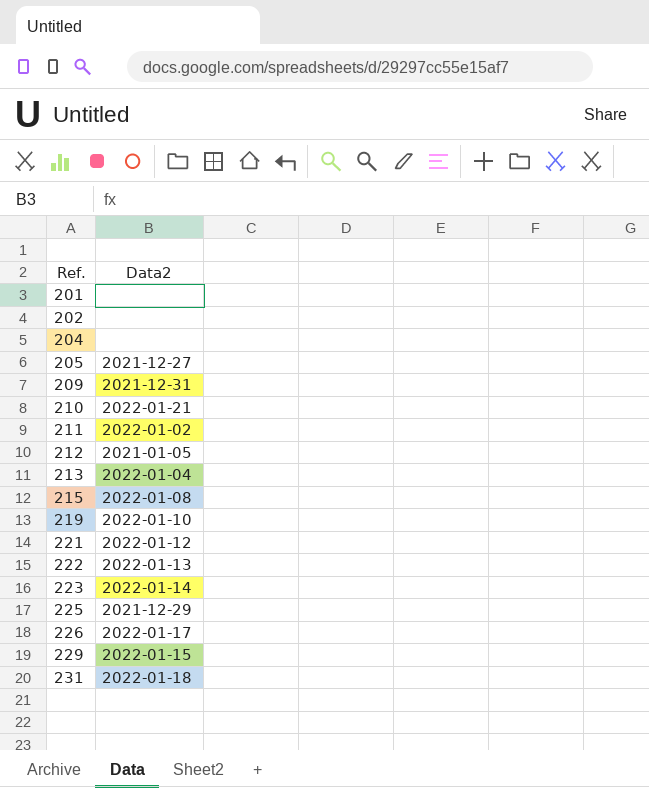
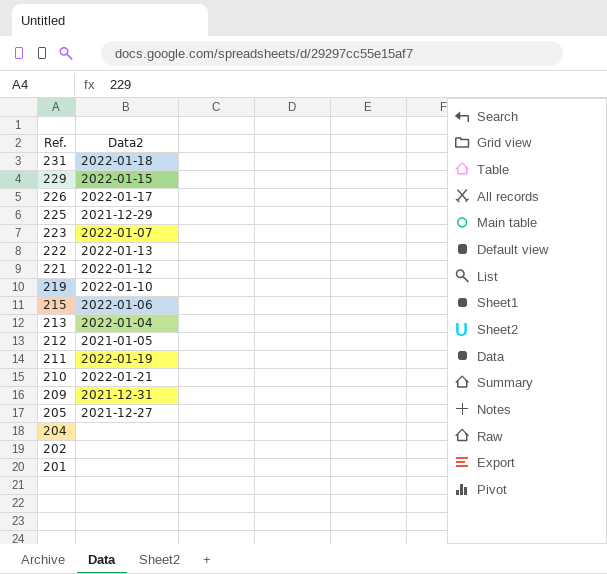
row order: Ref. ascending -> Ref. descending
223 | Data2: 2022-01-14 -> 2022-01-07
215 | Data2: 2022-01-08 -> 2022-01-06
211 | Data2: 2022-01-02 -> 2022-01-19

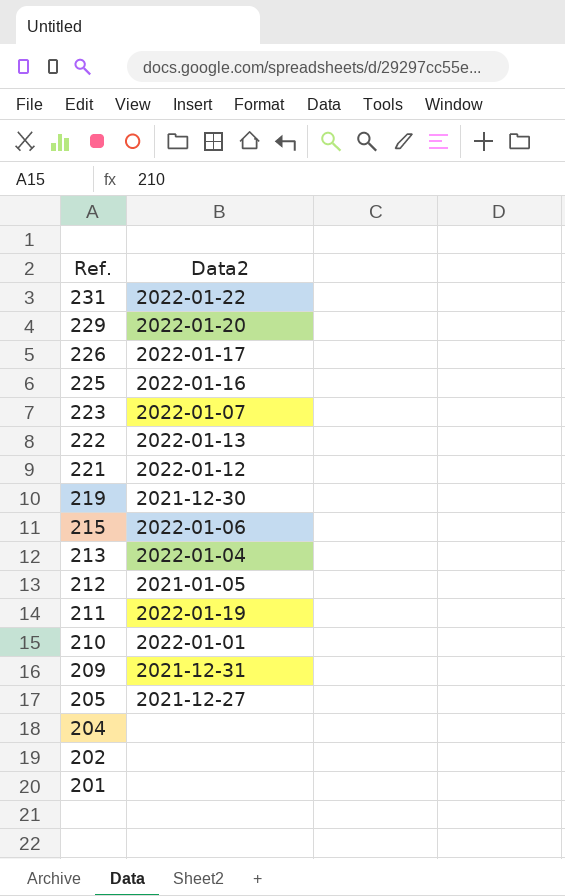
231 | Data2: 2022-01-18 -> 2022-01-22
229 | Data2: 2022-01-15 -> 2022-01-20
225 | Data2: 2021-12-29 -> 2022-01-16
219 | Data2: 2022-01-10 -> 2021-12-30
210 | Data2: 2022-01-21 -> 2022-01-01

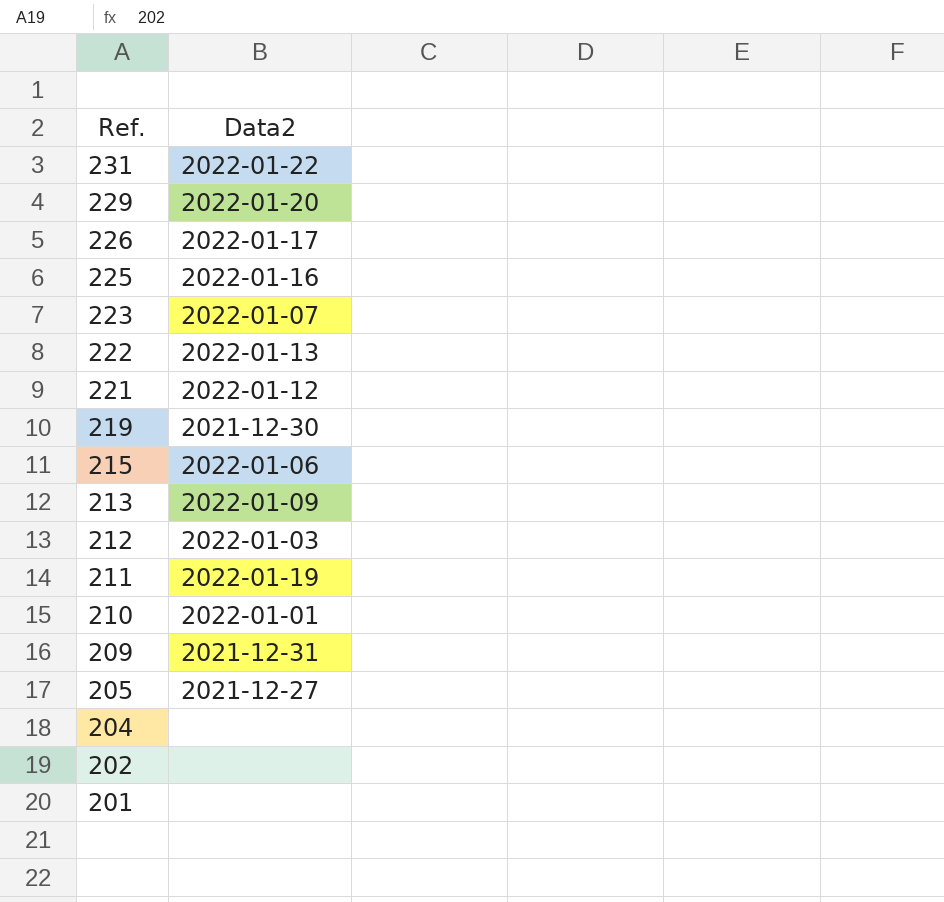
213 | Data2: 2022-01-04 -> 2022-01-09
212 | Data2: 2021-01-05 -> 2022-01-03

